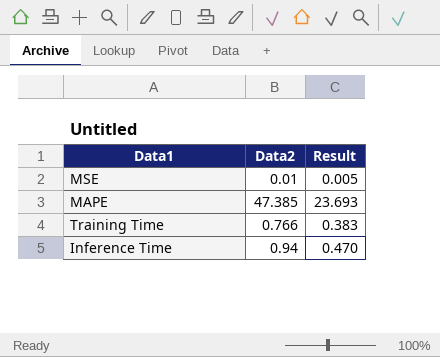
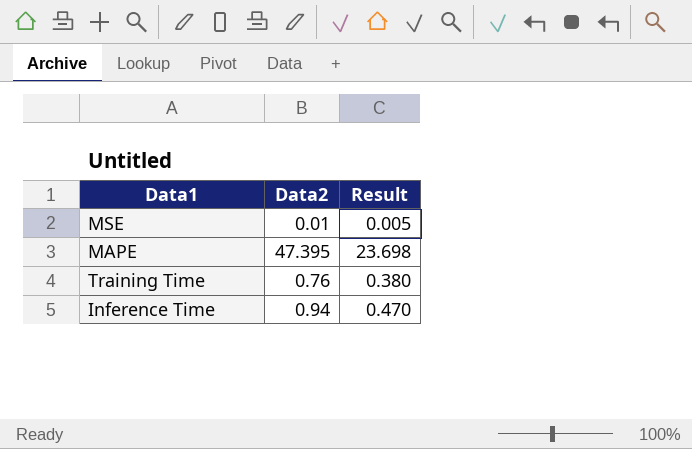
MAPE | Data2: 47.385 -> 47.395
MAPE | Result: 23.693 -> 23.698
Training Time | Data2: 0.766 -> 0.76
Training Time | Result: 0.383 -> 0.380

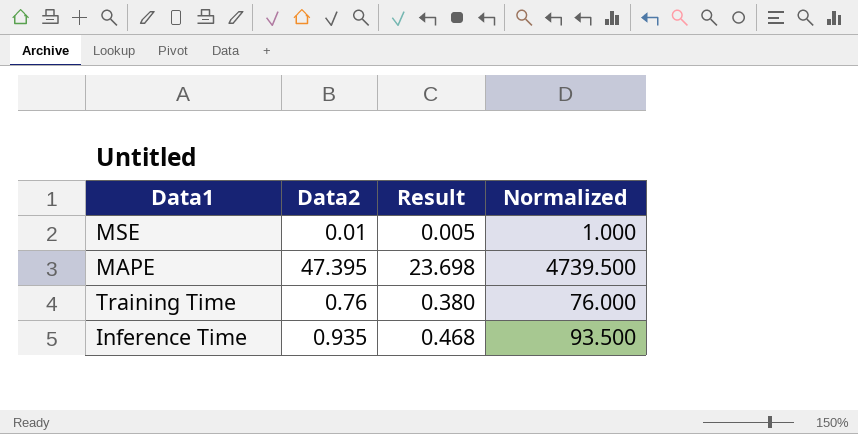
column Normalized | formula: none -> [Data2] * 100
Inference Time | Data2: 0.94 -> 0.935
Inference Time | Result: 0.470 -> 0.468

